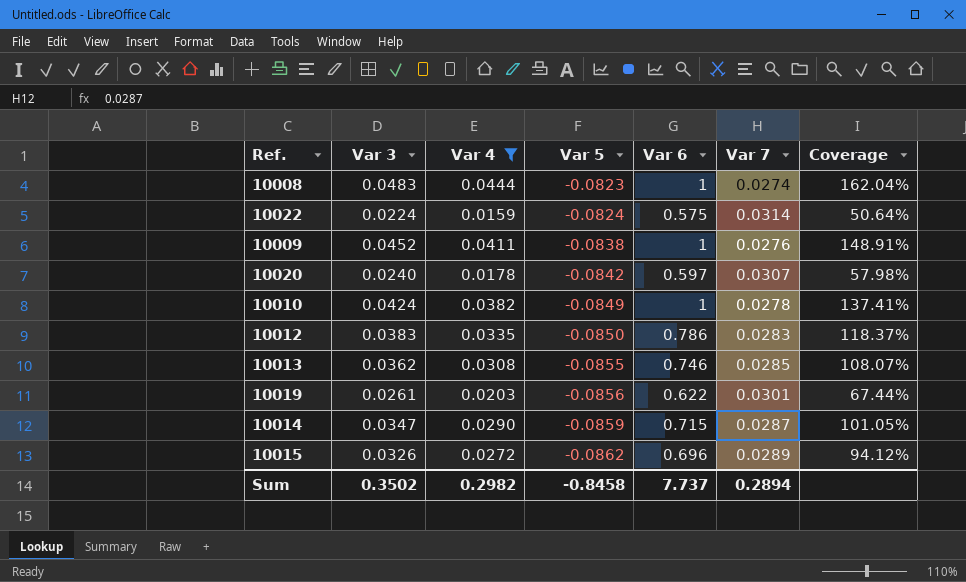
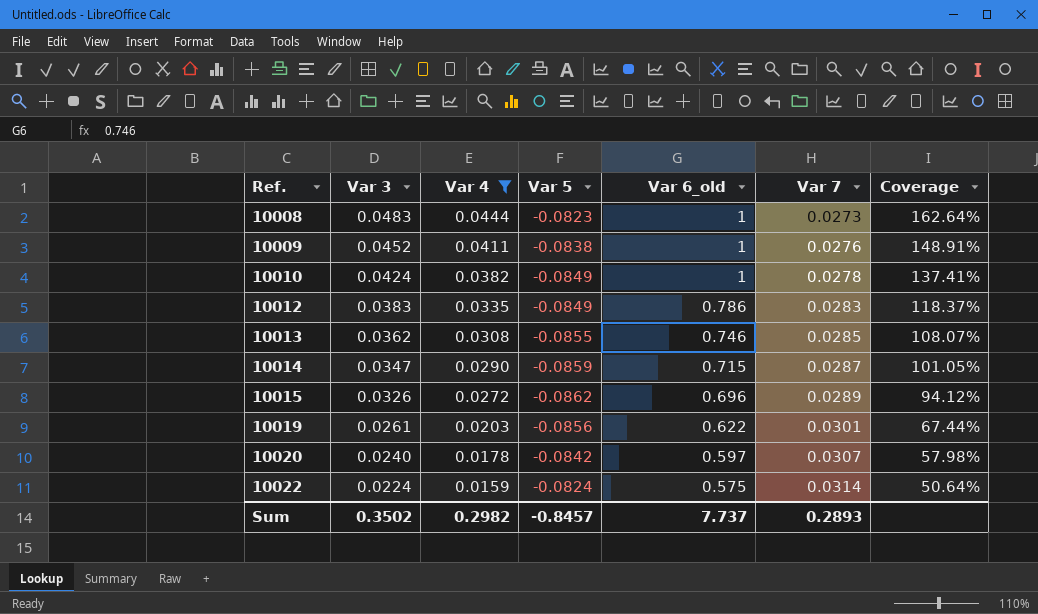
row order: Var 5 descending -> Ref. ascending
column name: Var 6 -> Var 6_old
10008 | Var 7: 0.0274 -> 0.0273
10008 | Coverage: 162.04% -> 162.64%
10012 | Var 5: -0.0850 -> -0.0849
Sum | Var 5: -0.8458 -> -0.8457
Sum | Var 7: 0.2894 -> 0.2893

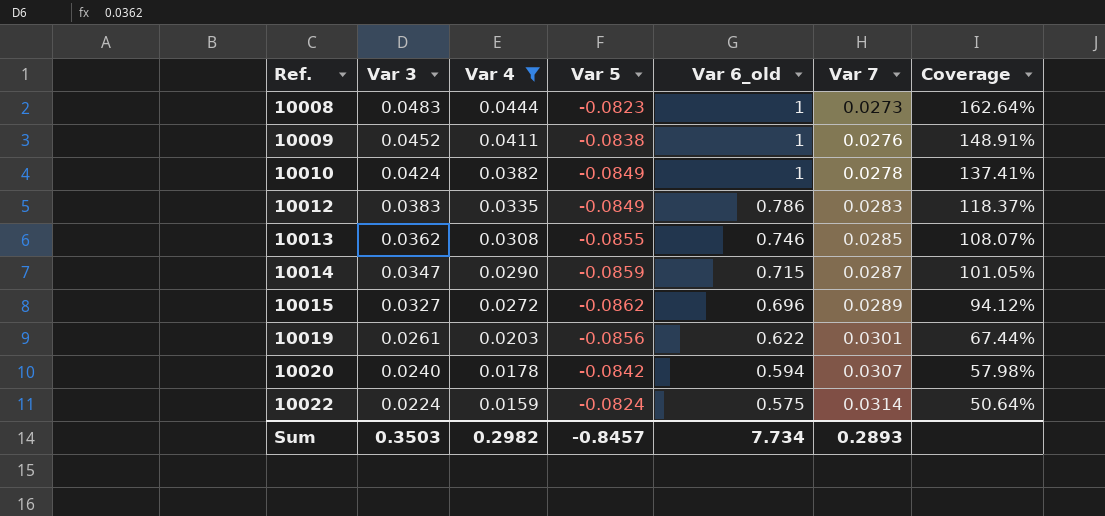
10015 | Var 3: 0.0326 -> 0.0327
10020 | Var 6_old: 0.597 -> 0.594
Sum | Var 3: 0.3502 -> 0.3503
Sum | Var 6_old: 7.737 -> 7.734

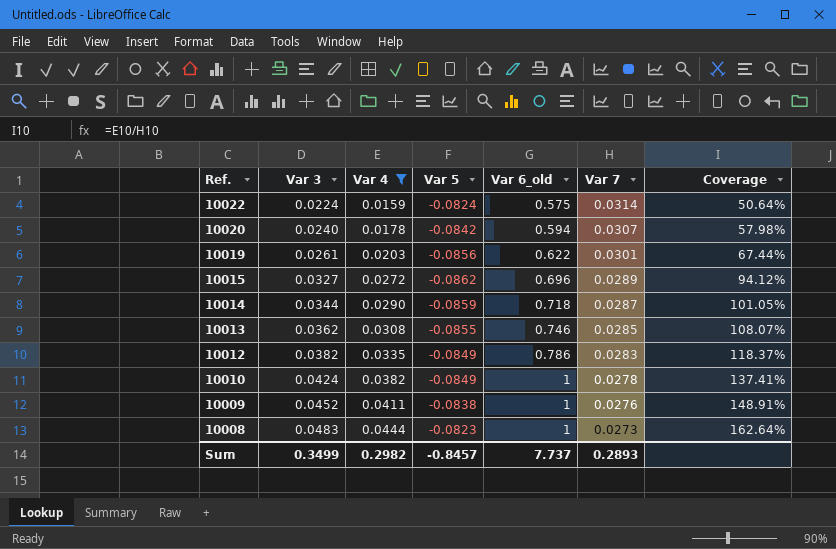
row order: Ref. ascending -> Ref. descending
10014 | Var 3: 0.0347 -> 0.0344
10014 | Var 6_old: 0.715 -> 0.718
10012 | Var 3: 0.0383 -> 0.0382
Sum | Var 3: 0.3503 -> 0.3499
Sum | Var 6_old: 7.734 -> 7.737

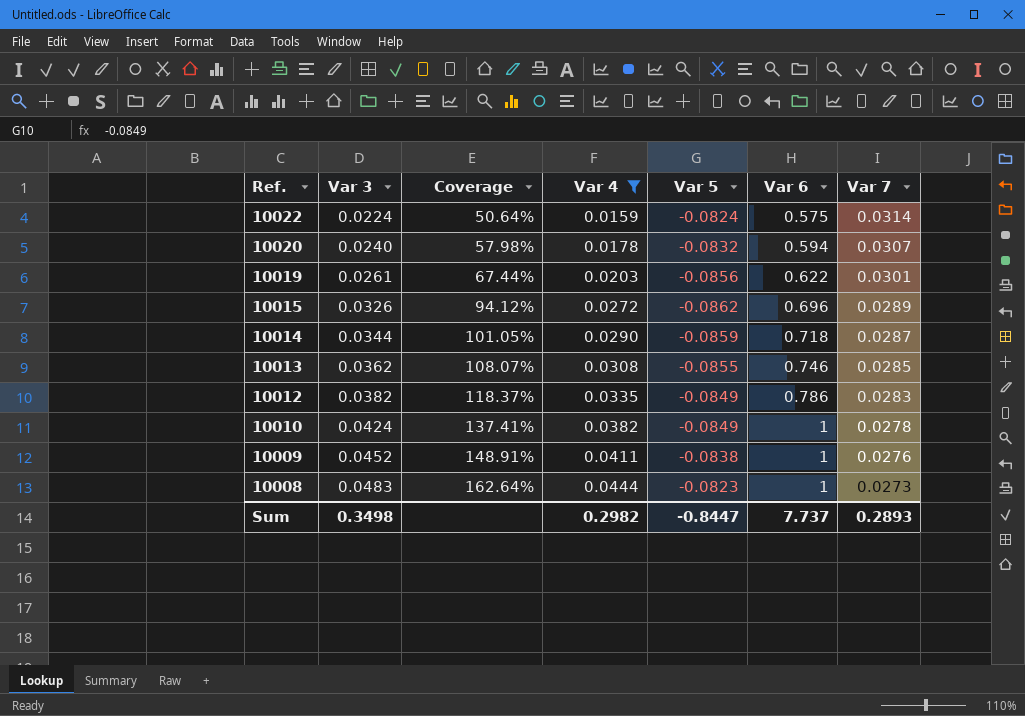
column Coverage | position: 7 -> 3
column name: Var 6_old -> Var 6
10020 | Var 5: -0.0842 -> -0.0832
10015 | Var 3: 0.0327 -> 0.0326
Sum | Var 3: 0.3499 -> 0.3498
Sum | Var 5: -0.8457 -> -0.8447

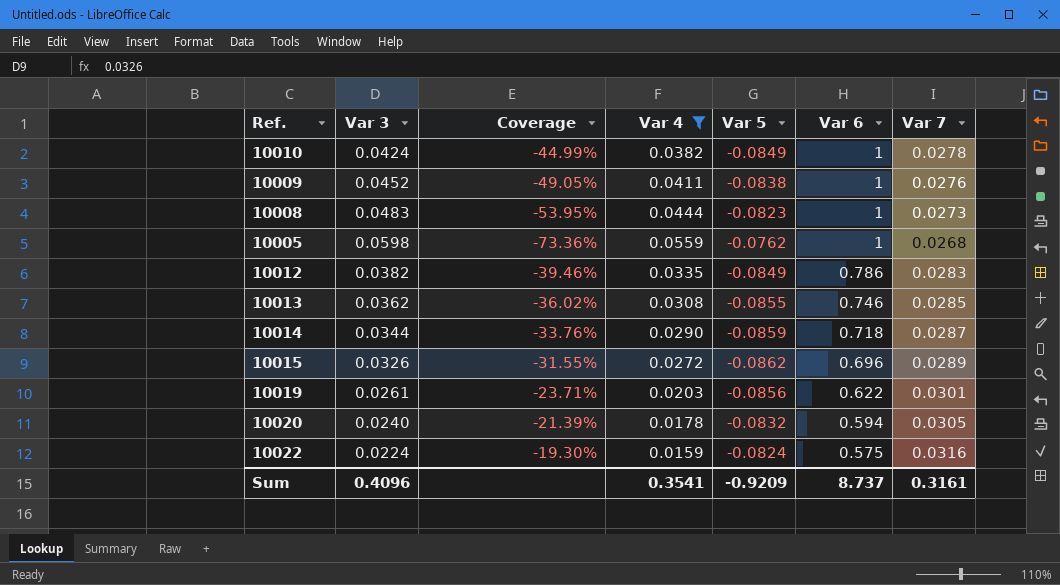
row order: Ref. descending -> Var 6 descending
column Coverage | formula: [Var 4] / [Var 7] -> [Var 4] / [Var 5]
row 10005: none -> 0.0598 | -73.36% | 0.0559 | -0.0762 | 1 | 0.0268
10020 | Var 7: 0.0307 -> 0.0305
10022 | Var 7: 0.0314 -> 0.0316
Sum | Var 3: 0.3498 -> 0.4096
Sum | Var 4: 0.2982 -> 0.3541
Sum | Var 5: -0.8447 -> -0.9209
Sum | Var 6: 7.737 -> 8.737
Sum | Var 7: 0.2893 -> 0.3161

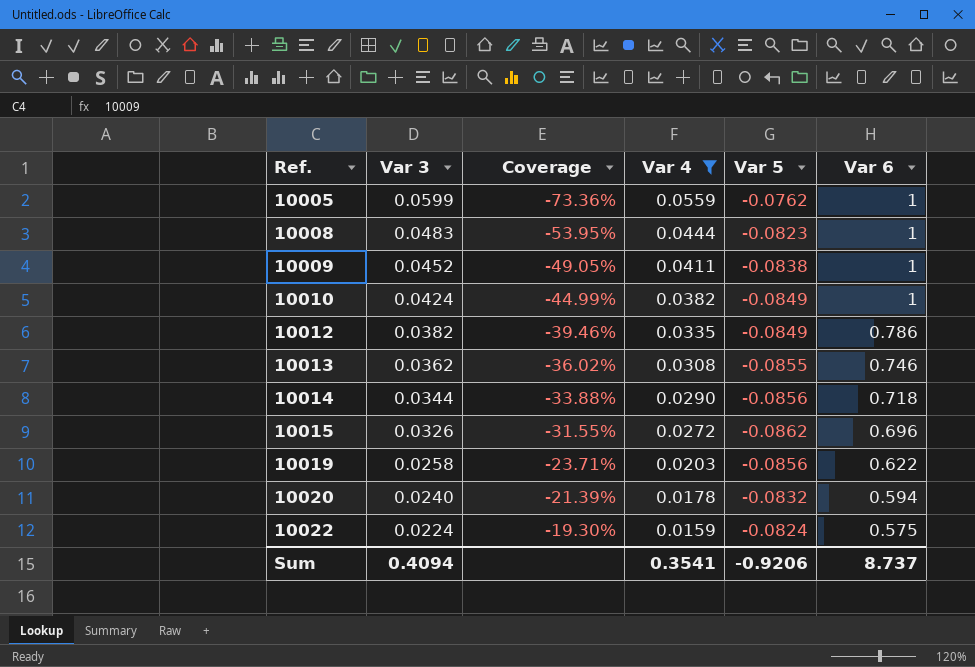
row order: Var 6 descending -> Ref. ascending
column Var 7 | position: 7 -> none
10005 | Var 3: 0.0598 -> 0.0599
10014 | Coverage: -33.76% -> -33.88%
10014 | Var 5: -0.0859 -> -0.0856
10019 | Var 3: 0.0261 -> 0.0258
Sum | Var 3: 0.4096 -> 0.4094
Sum | Var 5: -0.9209 -> -0.9206

